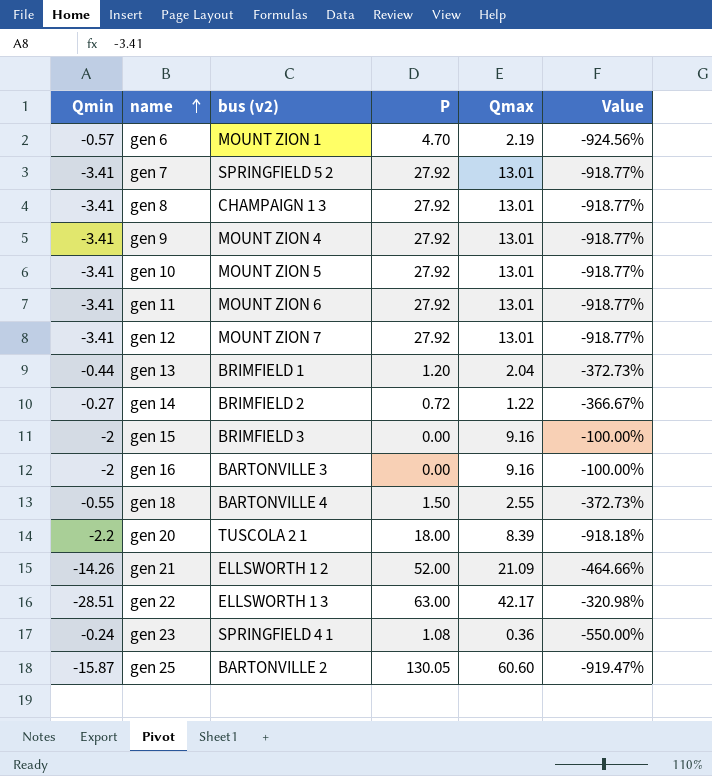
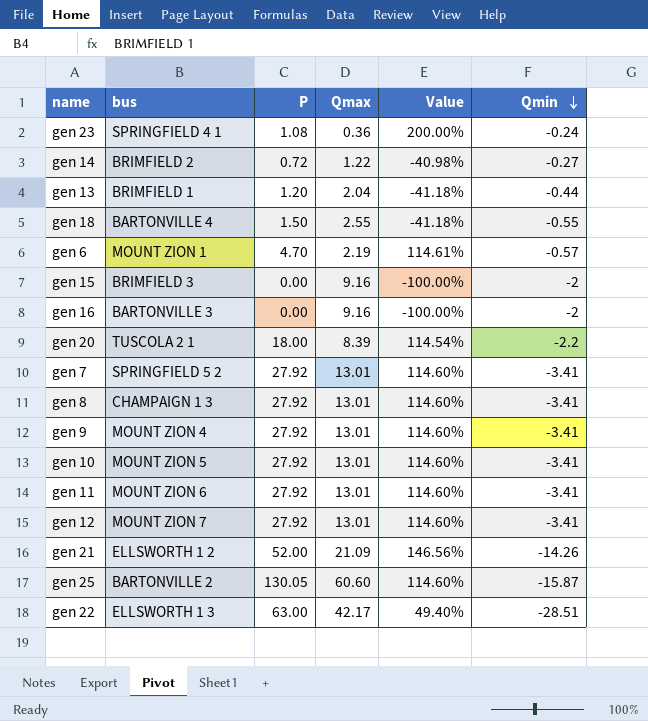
row order: name ascending -> Qmin descending
column name: bus (v2) -> bus
column Value | formula: ([P] - [Qmin]) / [Qmin] -> ([P] - [Qmax]) / [Qmax]
column Qmin | position: 1 -> 6

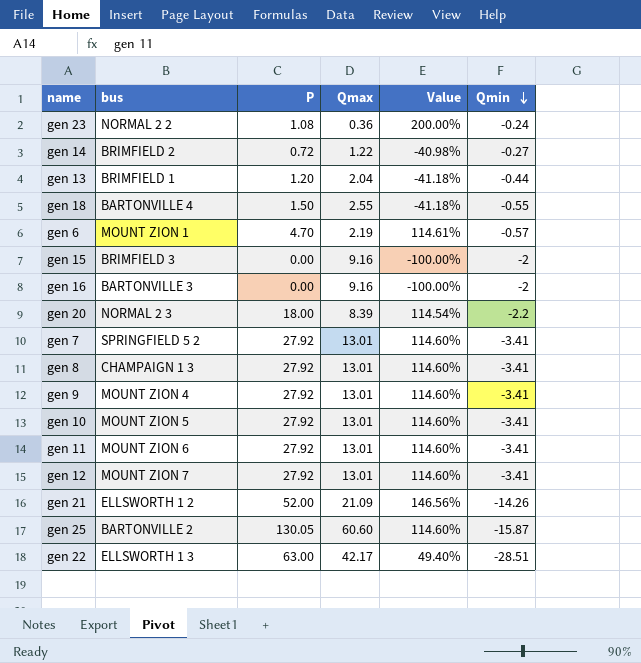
gen 23 | bus: SPRINGFIELD 4 1 -> NORMAL 2 2
gen 20 | bus: TUSCOLA 2 1 -> NORMAL 2 3

